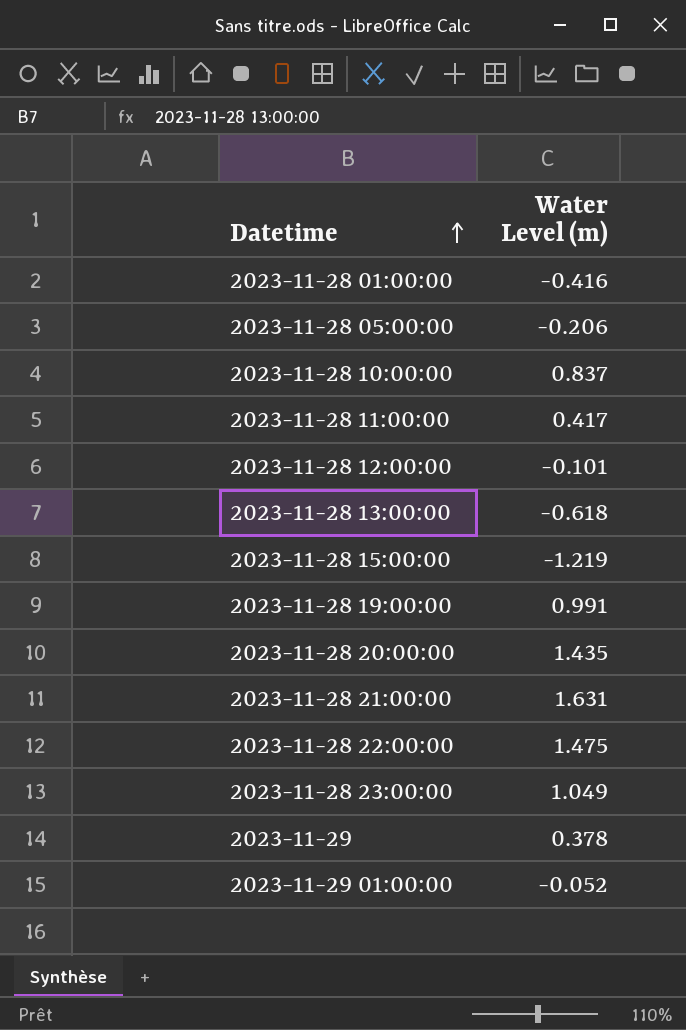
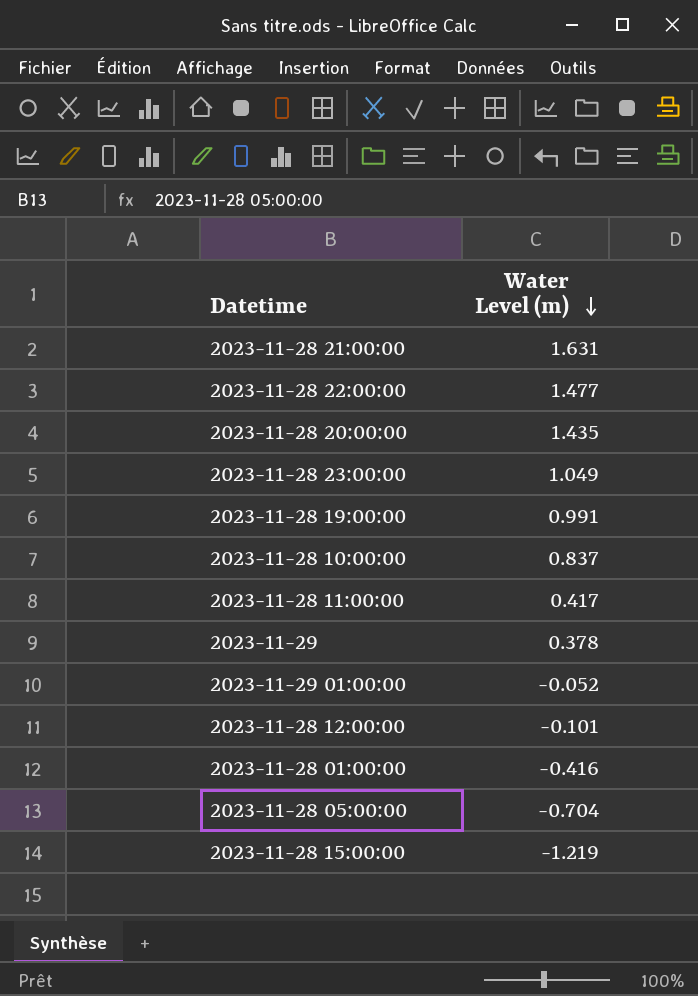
row order: Datetime ascending -> Water Level (m) descending
row 2023-11-28 13:00:00: -0.618 -> none
2023-11-28 22:00:00 | Water Level (m): 1.475 -> 1.477
2023-11-28 05:00:00 | Water Level (m): -0.206 -> -0.704

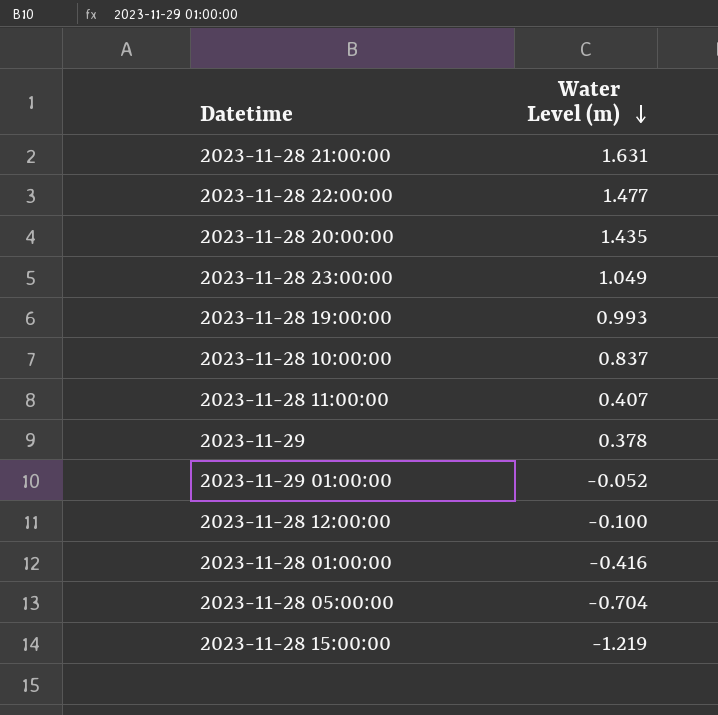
2023-11-28 19:00:00 | Water Level (m): 0.991 -> 0.993
2023-11-28 11:00:00 | Water Level (m): 0.417 -> 0.407
2023-11-28 12:00:00 | Water Level (m): -0.101 -> -0.100

